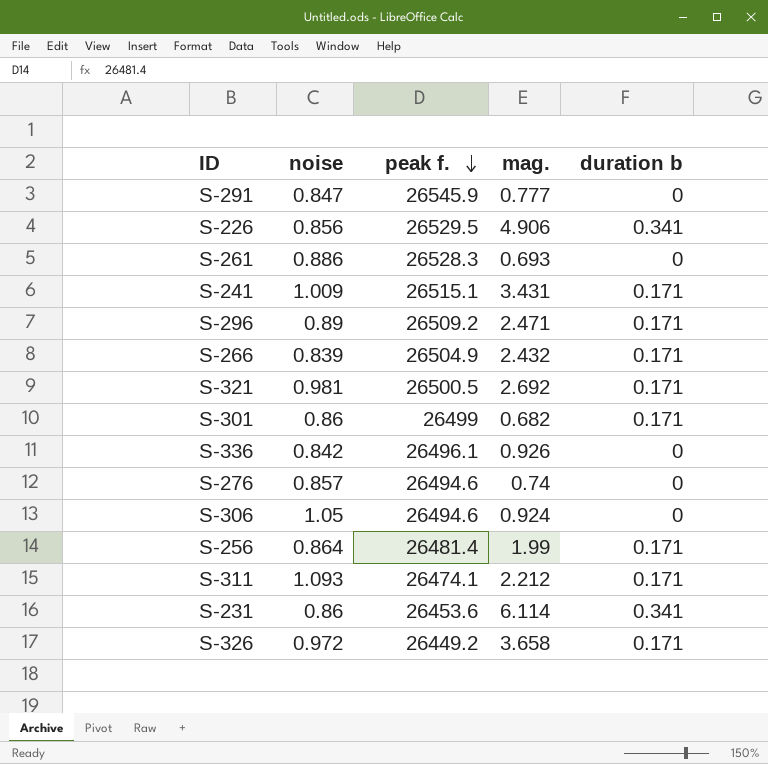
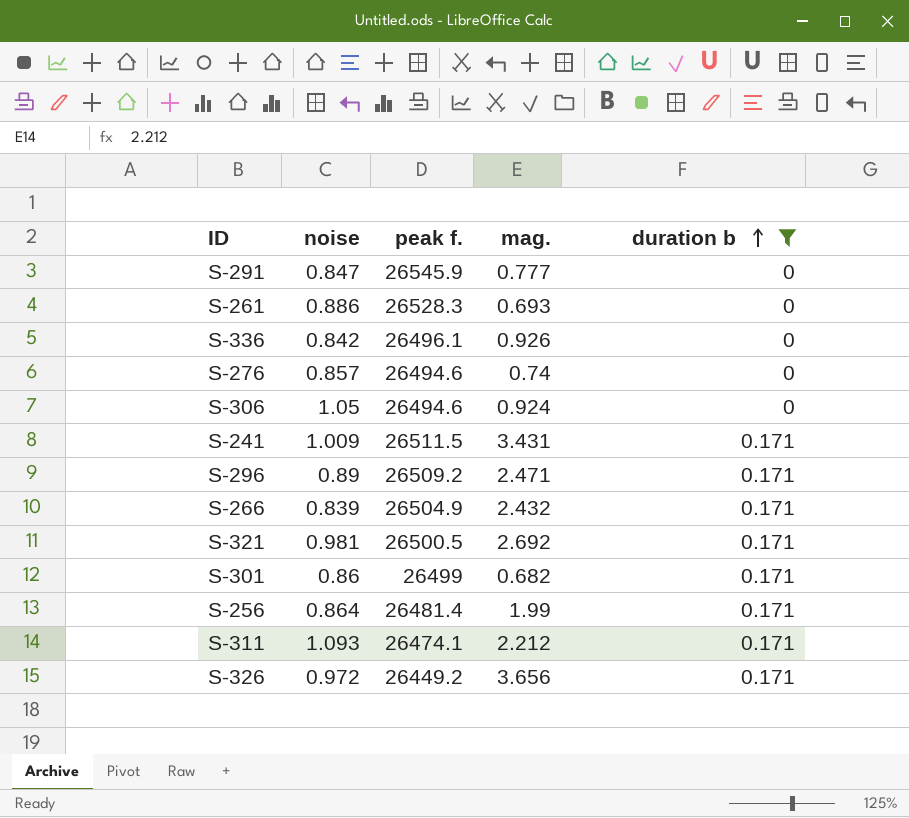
filter: none -> duration b != 0.341
row order: peak f. descending -> duration b ascending
S-241 | peak f.: 26515.1 -> 26511.5
S-326 | mag.: 3.658 -> 3.656

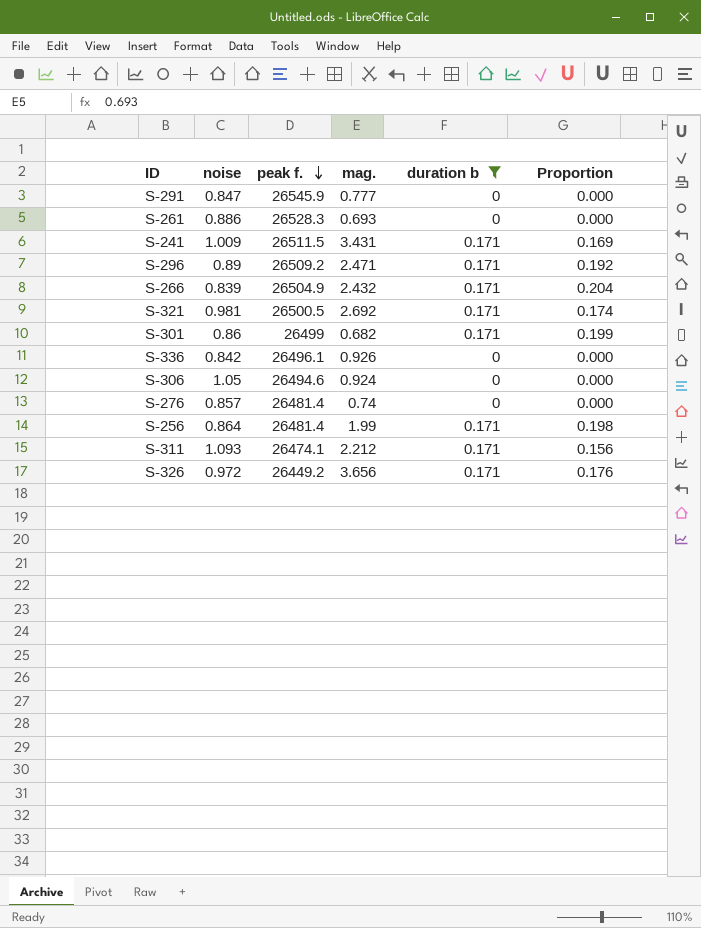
row order: duration b ascending -> peak f. descending
column Proportion | formula: none -> [duration b] / [noise]
S-276 | peak f.: 26494.6 -> 26481.4

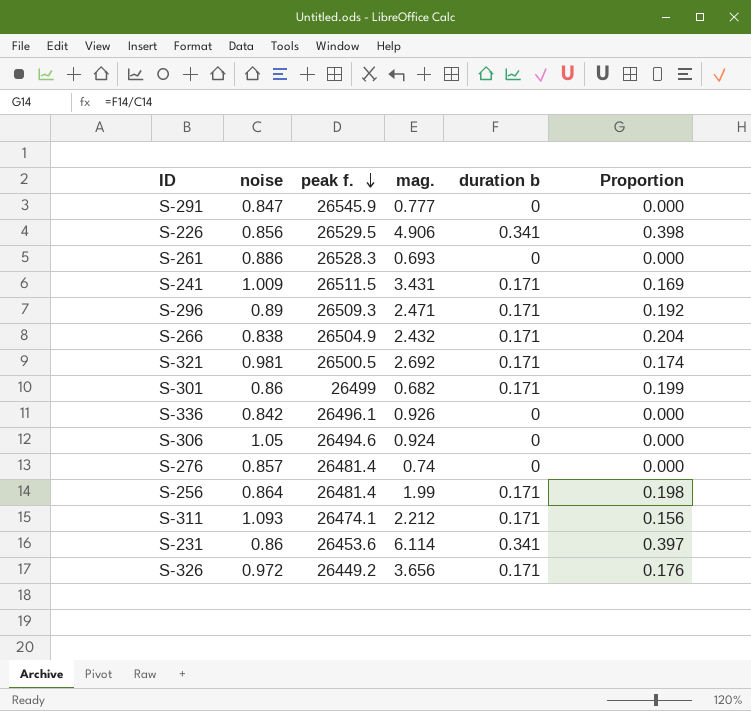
filter: duration b != 0.341 -> none
S-296 | peak f.: 26509.2 -> 26509.3
S-266 | noise: 0.839 -> 0.838

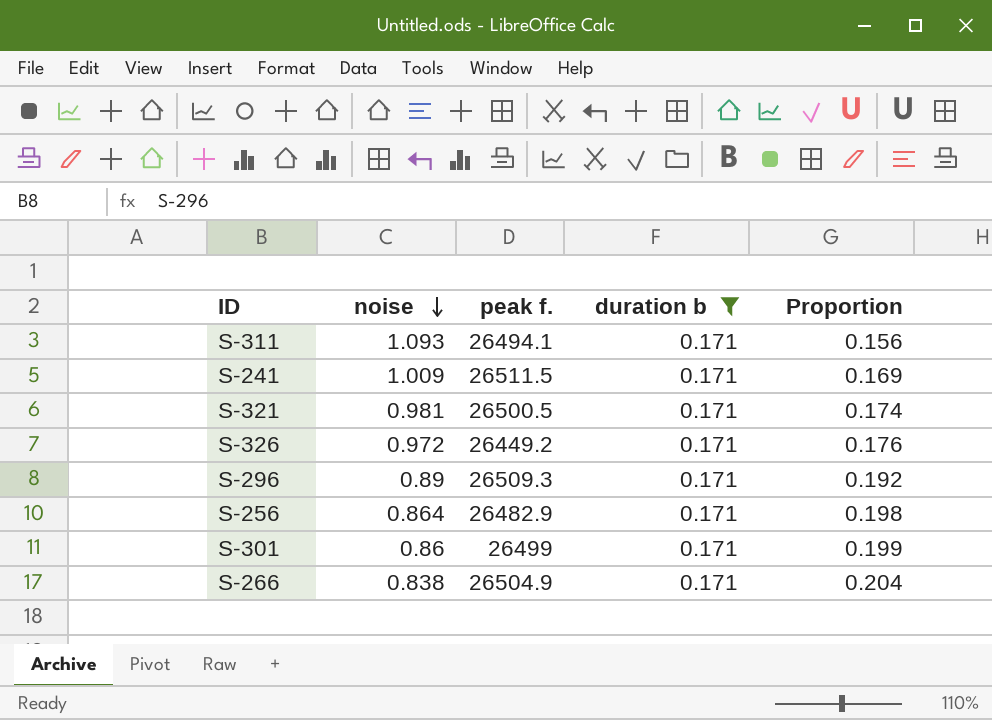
filter: none -> duration b = 0.171
row order: peak f. descending -> noise descending
column mag. | position: 4 -> none
S-311 | peak f.: 26474.1 -> 26494.1
S-256 | peak f.: 26481.4 -> 26482.9

